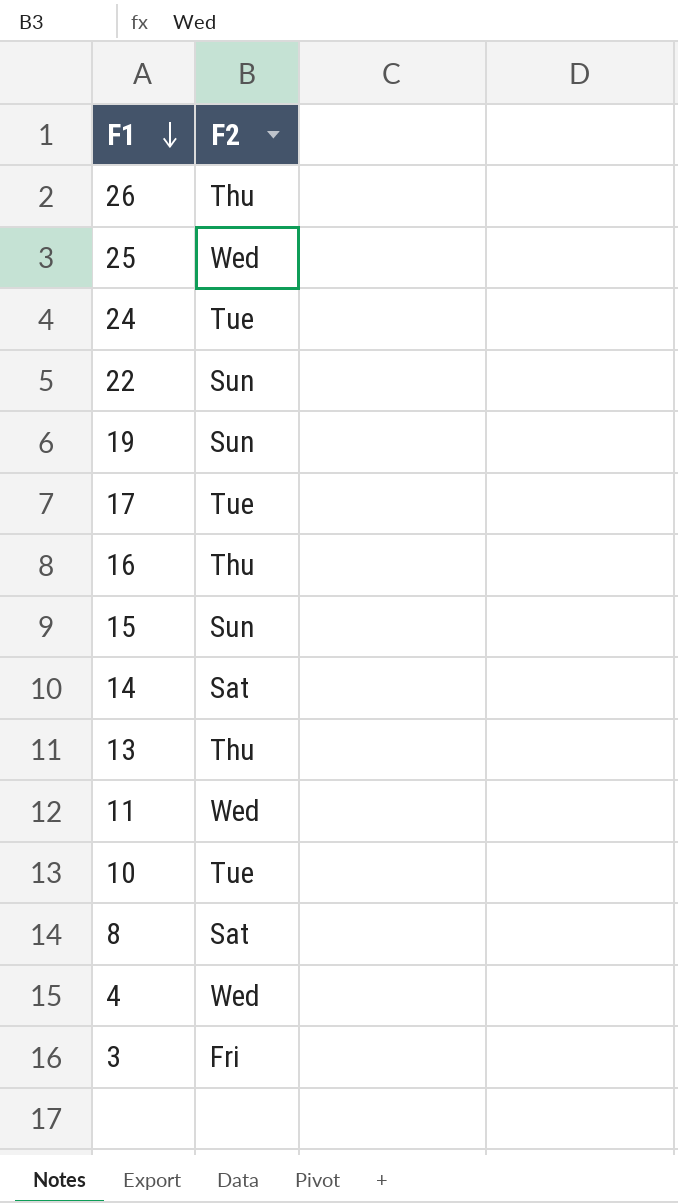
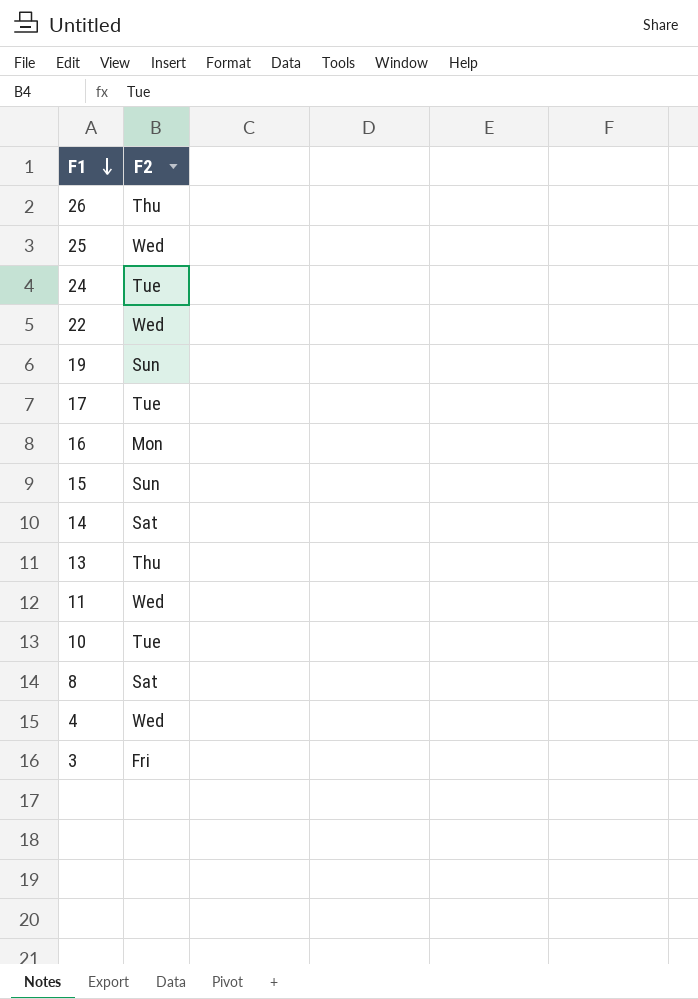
22 | F2: Sun -> Wed
16 | F2: Thu -> Mon

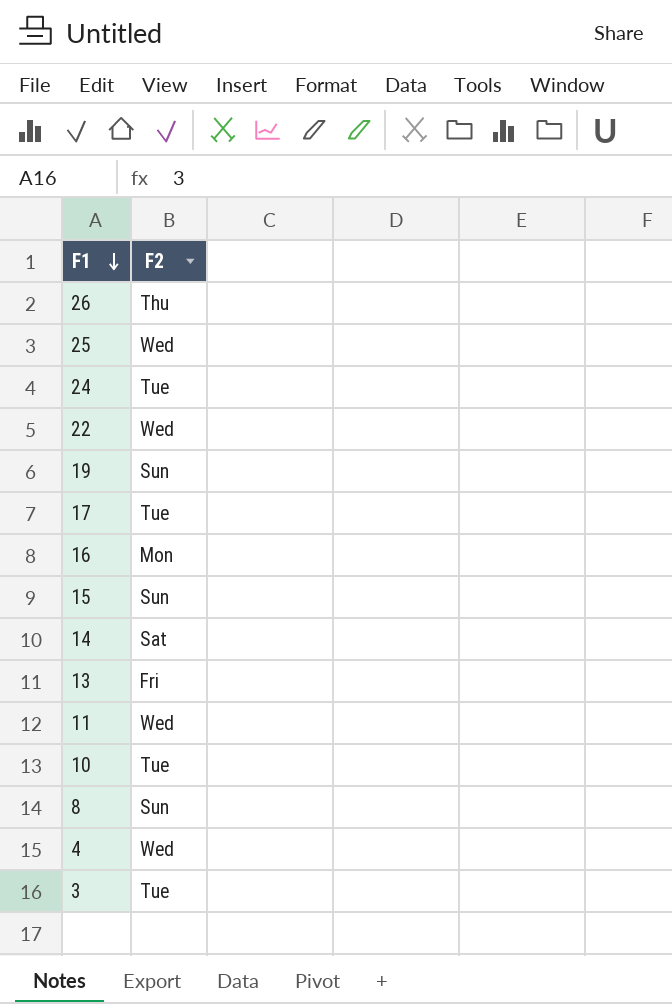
13 | F2: Thu -> Fri
8 | F2: Sat -> Sun
3 | F2: Fri -> Tue

